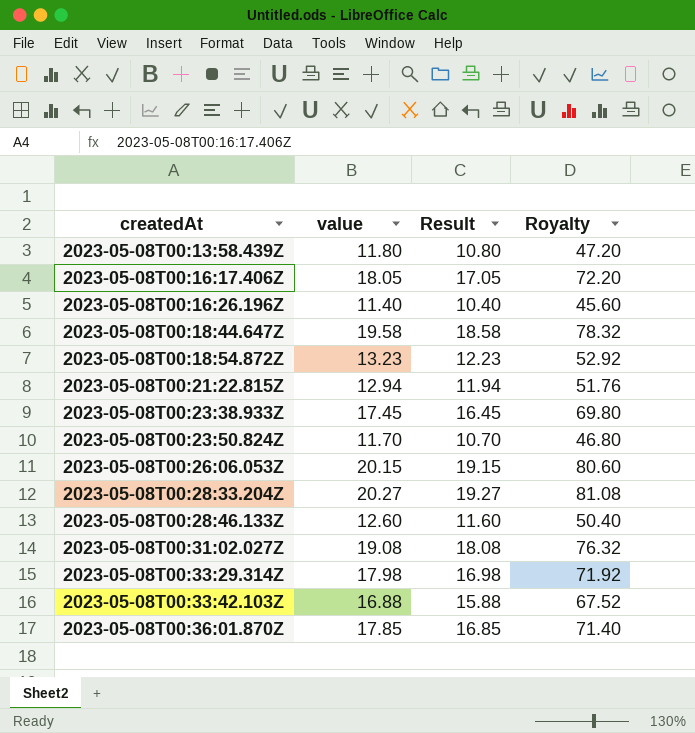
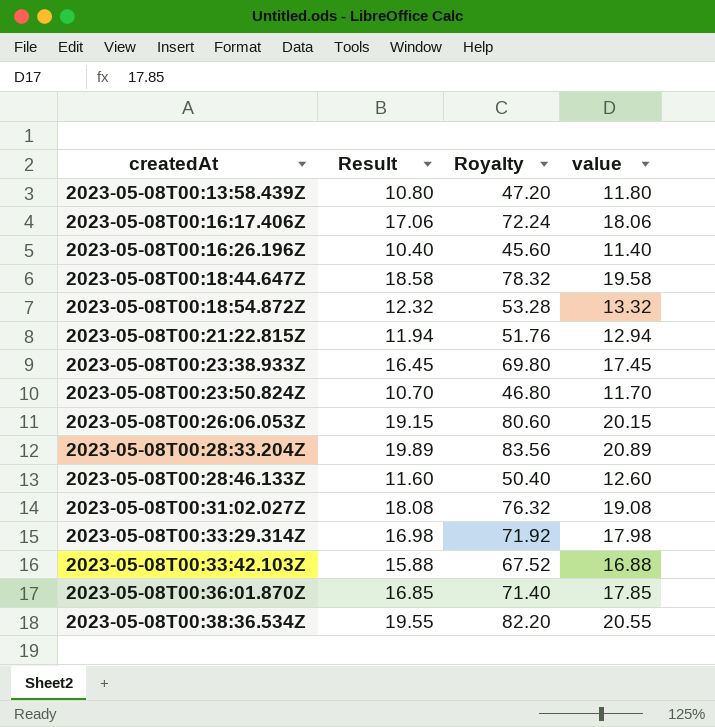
column value | position: 2 -> 4
2023-05-08T00:16:17.406Z | Result: 17.05 -> 17.06
2023-05-08T00:16:17.406Z | Royalty: 72.20 -> 72.24
2023-05-08T00:16:17.406Z | value: 18.05 -> 18.06
2023-05-08T00:18:54.872Z | Result: 12.23 -> 12.32
2023-05-08T00:18:54.872Z | Royalty: 52.92 -> 53.28
2023-05-08T00:18:54.872Z | value: 13.23 -> 13.32
2023-05-08T00:28:33.204Z | Result: 19.27 -> 19.89
2023-05-08T00:28:33.204Z | Royalty: 81.08 -> 83.56
2023-05-08T00:28:33.204Z | value: 20.27 -> 20.89
row 2023-05-08T00:38:36.534Z: none -> 19.55 | 82.20 | 20.55

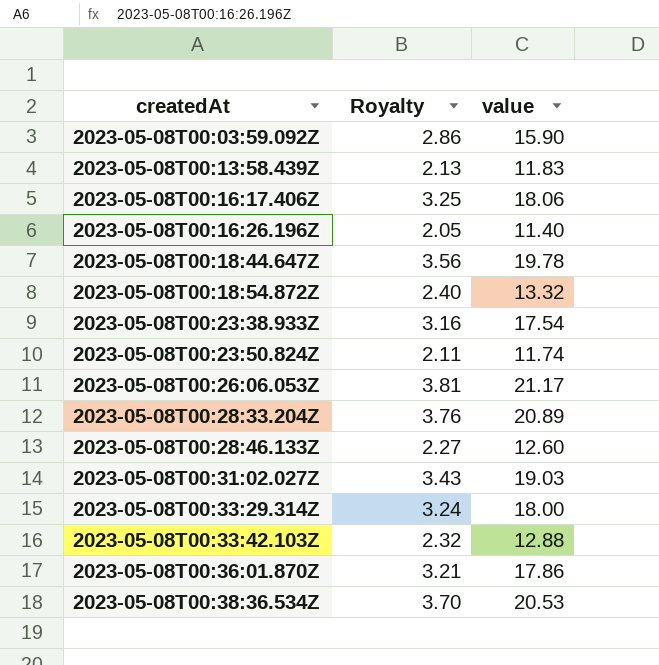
column Result | formula: [value] - 1 -> none
column Royalty | formula: [value] * 4 -> [value] * 0.18
row 2023-05-08T00:21:22.815Z: 11.94 | 51.76 | 12.94 -> none
row 2023-05-08T00:03:59.092Z: none -> 2.86 | 15.90
2023-05-08T00:13:58.439Z | value: 11.80 -> 11.83
2023-05-08T00:18:44.647Z | value: 19.58 -> 19.78
2023-05-08T00:23:38.933Z | value: 17.45 -> 17.54
2023-05-08T00:23:50.824Z | value: 11.70 -> 11.74
2023-05-08T00:26:06.053Z | value: 20.15 -> 21.17
2023-05-08T00:31:02.027Z | value: 19.08 -> 19.03
2023-05-08T00:33:29.314Z | value: 17.98 -> 18.00
2023-05-08T00:33:42.103Z | value: 16.88 -> 12.88
2023-05-08T00:36:01.870Z | value: 17.85 -> 17.86
2023-05-08T00:38:36.534Z | value: 20.55 -> 20.53

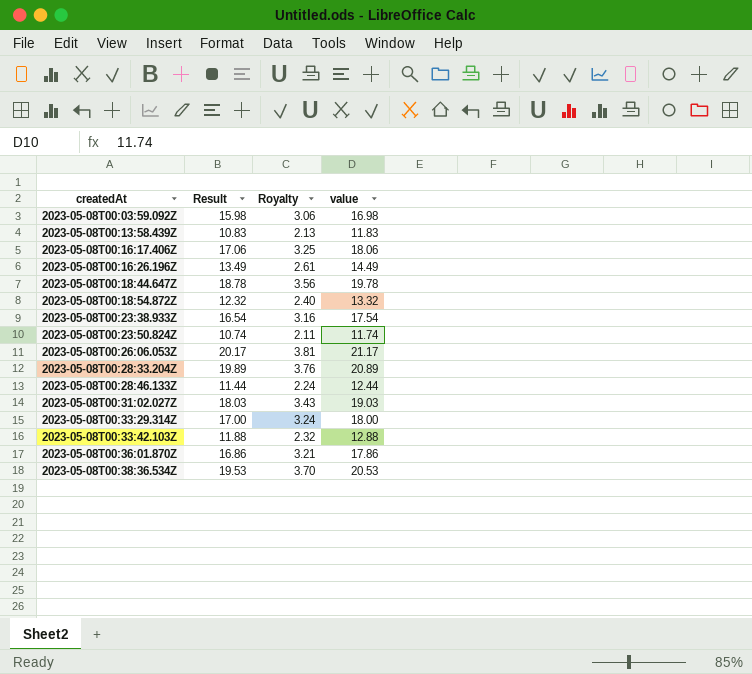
column Result | formula: none -> [value] - 1
2023-05-08T00:03:59.092Z | Royalty: 2.86 -> 3.06
2023-05-08T00:03:59.092Z | value: 15.90 -> 16.98
2023-05-08T00:16:26.196Z | Royalty: 2.05 -> 2.61
2023-05-08T00:16:26.196Z | value: 11.40 -> 14.49
2023-05-08T00:28:46.133Z | Royalty: 2.27 -> 2.24
2023-05-08T00:28:46.133Z | value: 12.60 -> 12.44

